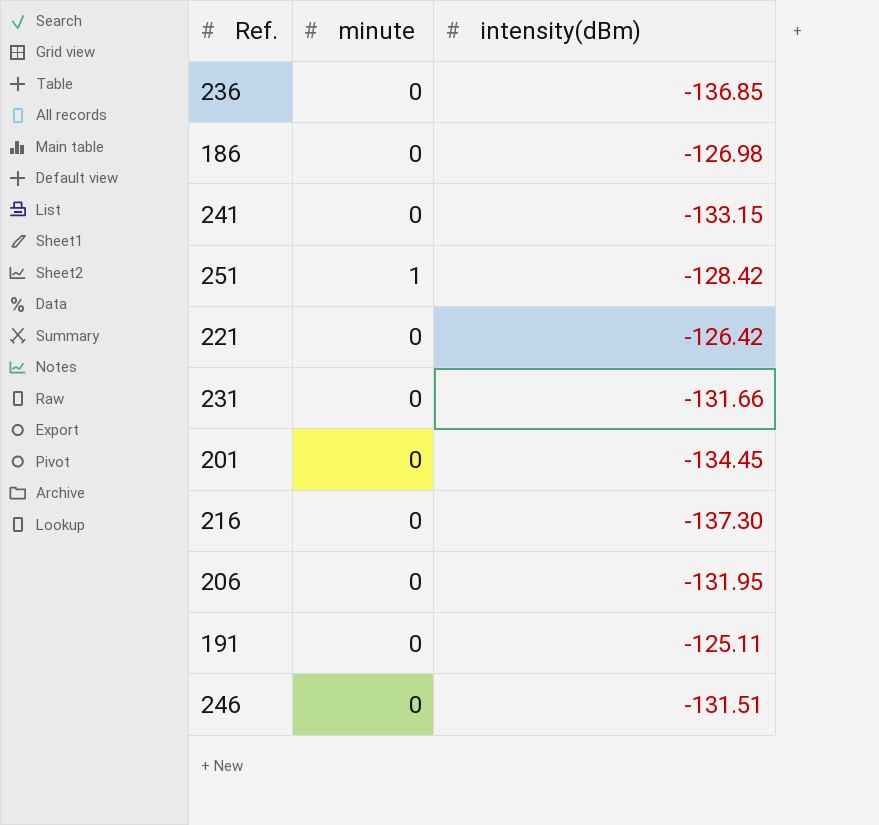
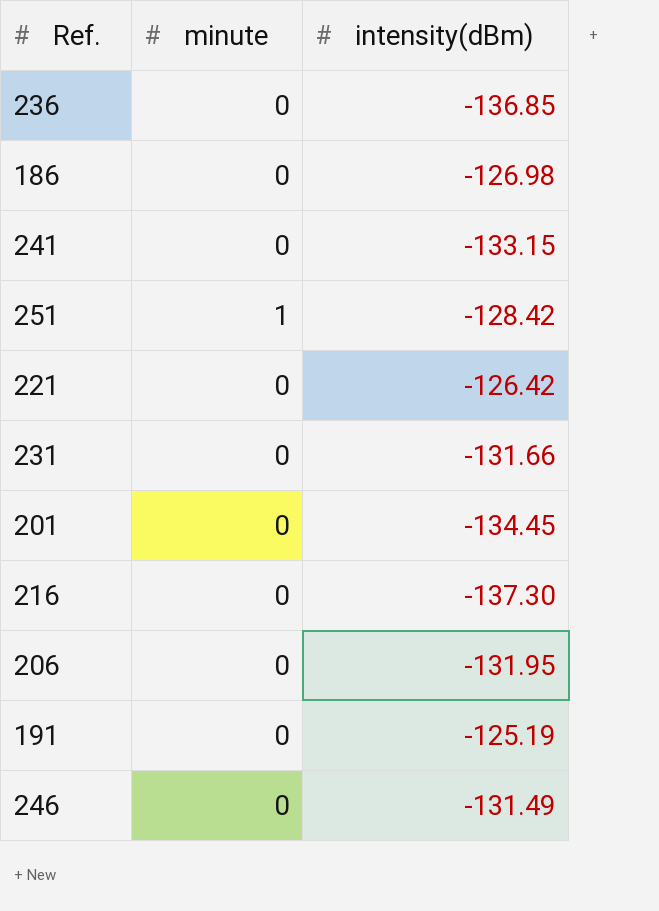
191 | intensity(dBm): -125.11 -> -125.19
246 | intensity(dBm): -131.51 -> -131.49

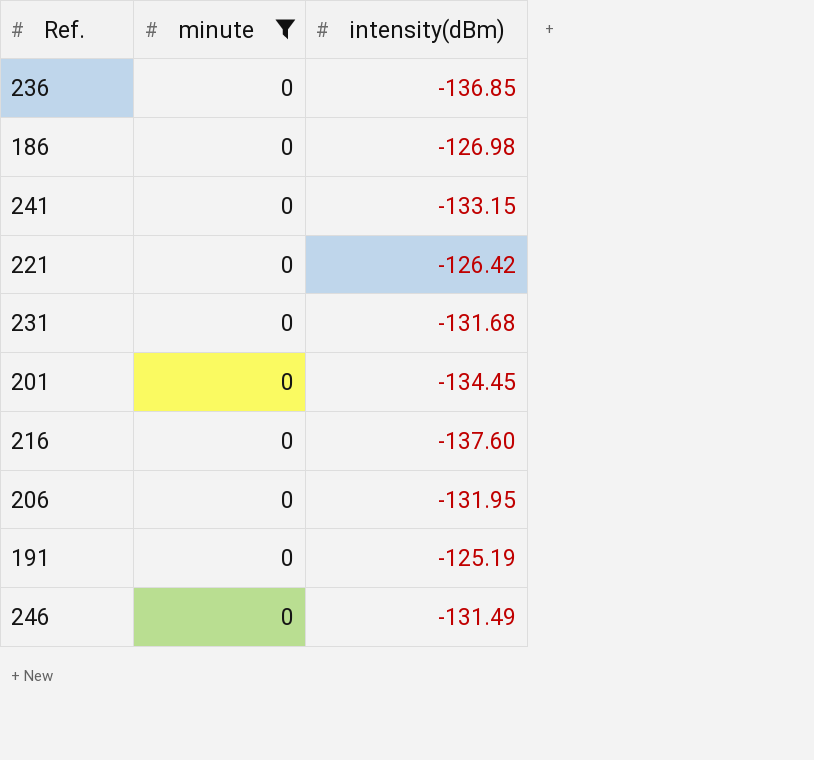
filter: none -> minute = 0
231 | intensity(dBm): -131.66 -> -131.68
216 | intensity(dBm): -137.30 -> -137.60

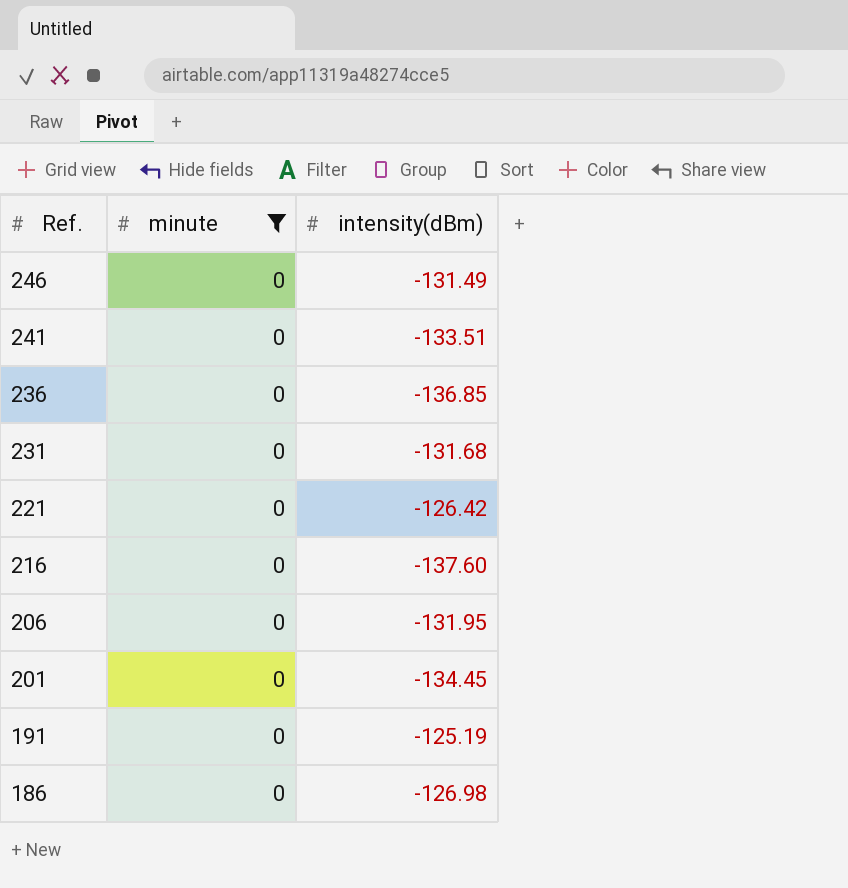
row order: none -> Ref. descending
241 | intensity(dBm): -133.15 -> -133.51

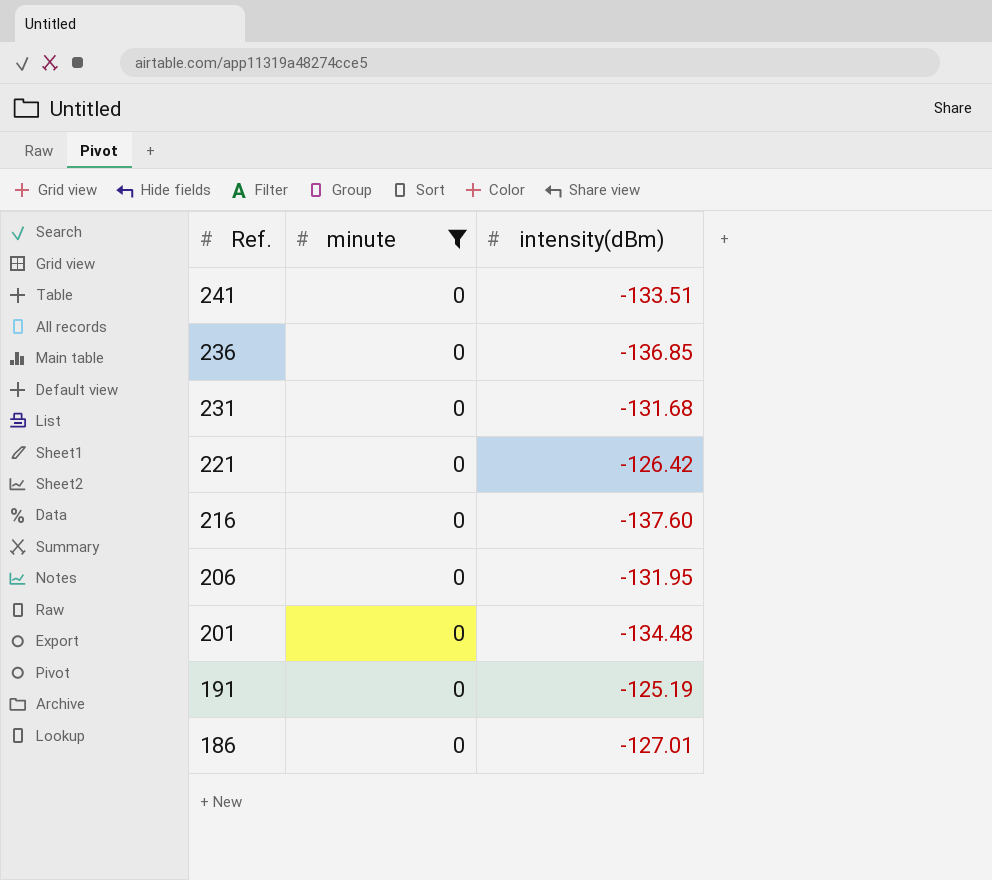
row 246: 0 | -131.49 -> none
201 | intensity(dBm): -134.45 -> -134.48
186 | intensity(dBm): -126.98 -> -127.01

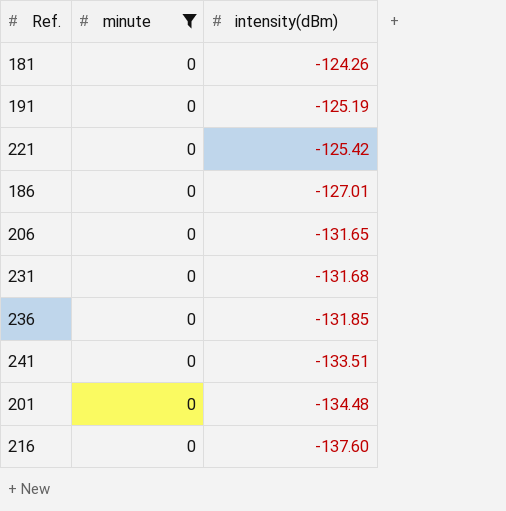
row order: Ref. descending -> intensity(dBm) descending
row 181: none -> 0 | -124.26
221 | intensity(dBm): -126.42 -> -125.42
206 | intensity(dBm): -131.95 -> -131.65
236 | intensity(dBm): -136.85 -> -131.85

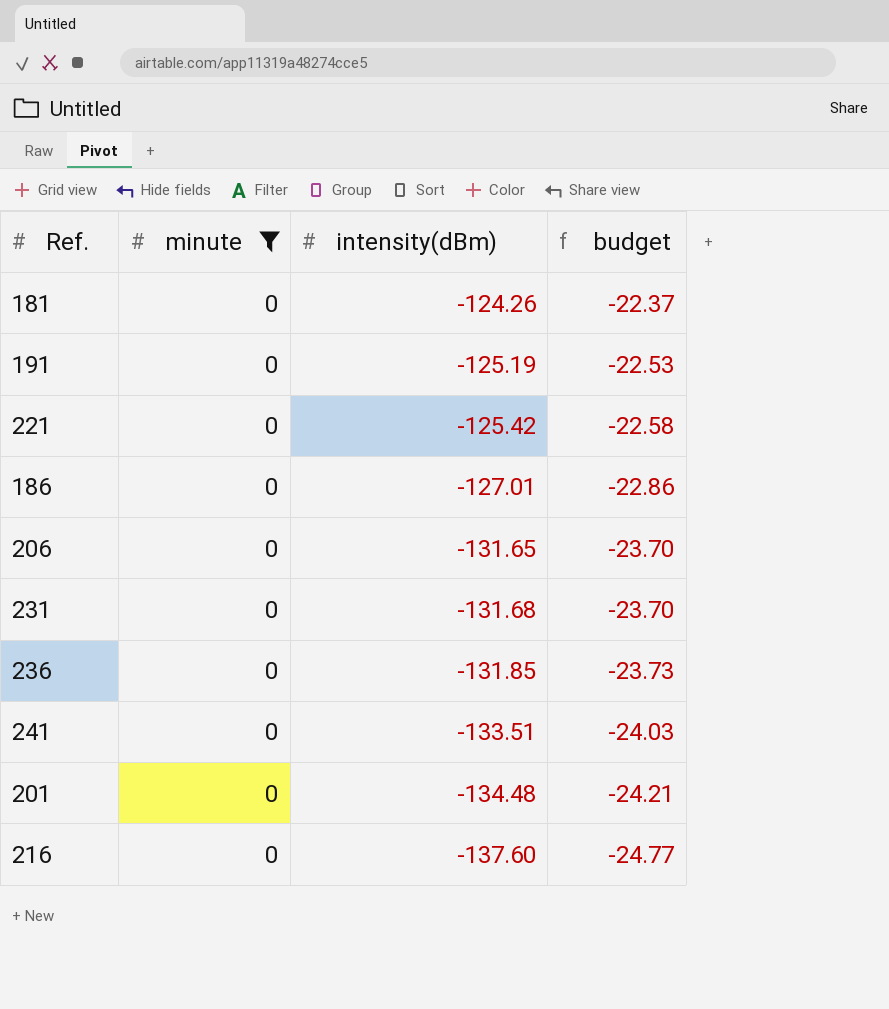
column budget | formula: none -> [intensity(dBm)] * 0.18

